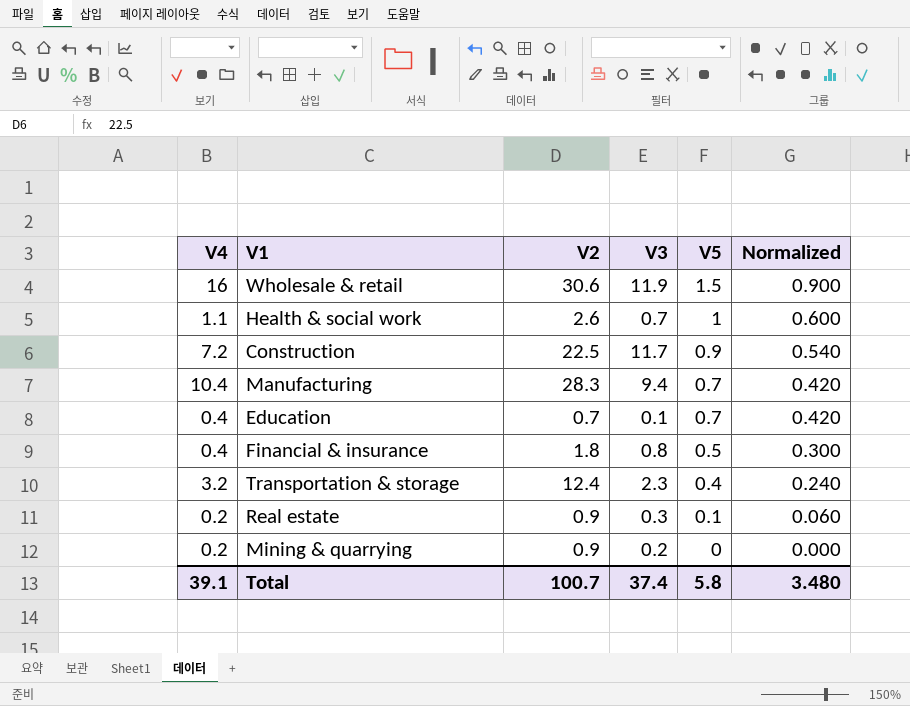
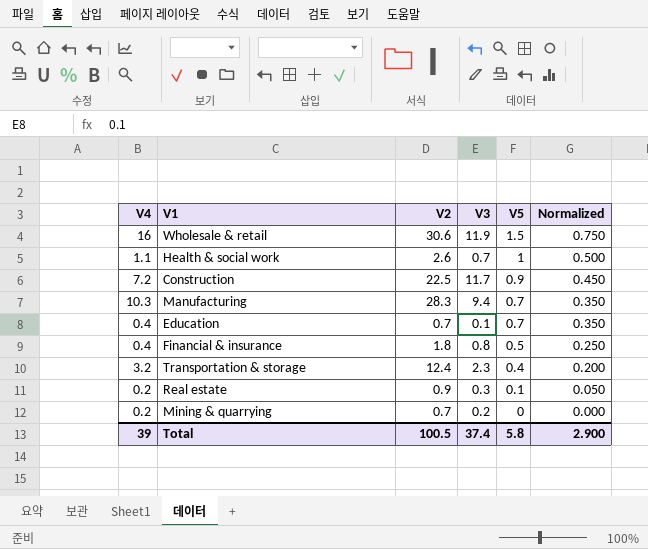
column Normalized | formula: [V5] * 0.6 -> [V5] * 0.5
Manufacturing | V4: 10.4 -> 10.3
Mining & quarrying | V2: 0.9 -> 0.7
Total | V4: 39.1 -> 39
Total | V2: 100.7 -> 100.5
Total | Normalized: 3.480 -> 2.900

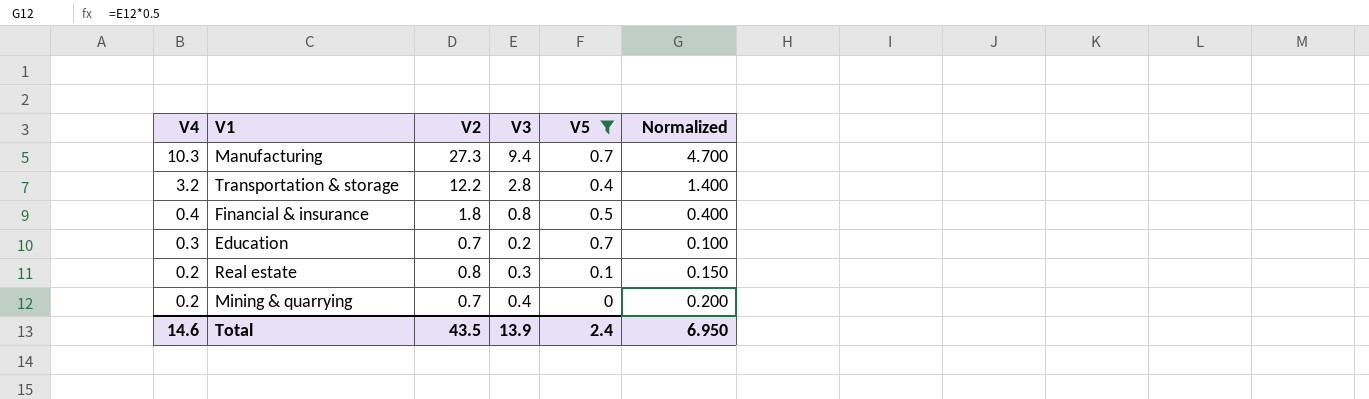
filter: none -> V5 <= 0.7
row order: V5 descending -> V4 descending
column Normalized | formula: [V5] * 0.5 -> [V3] * 0.5
Manufacturing | V2: 28.3 -> 27.3
Transportation & storage | V2: 12.4 -> 12.2
Transportation & storage | V3: 2.3 -> 2.8
Education | V4: 0.4 -> 0.3
Education | V3: 0.1 -> 0.2
Real estate | V2: 0.9 -> 0.8
Mining & quarrying | V3: 0.2 -> 0.4
Total | V4: 39 -> 14.6
Total | V2: 100.5 -> 43.5
Total | V3: 37.4 -> 13.9
Total | V5: 5.8 -> 2.4
Total | Normalized: 2.900 -> 6.950

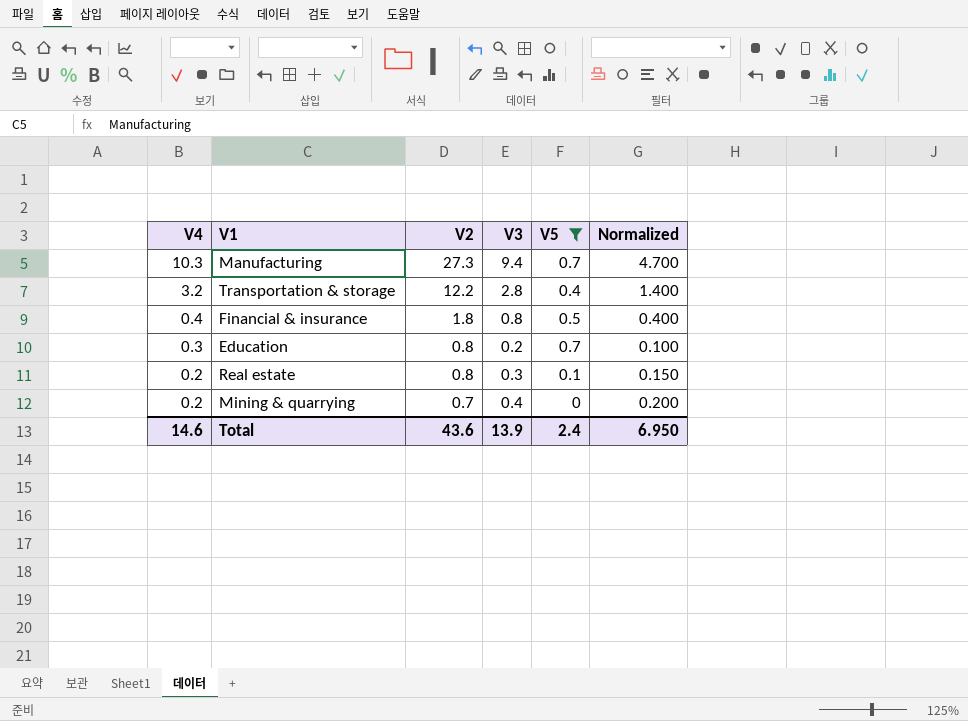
Education | V2: 0.7 -> 0.8
Total | V2: 43.5 -> 43.6

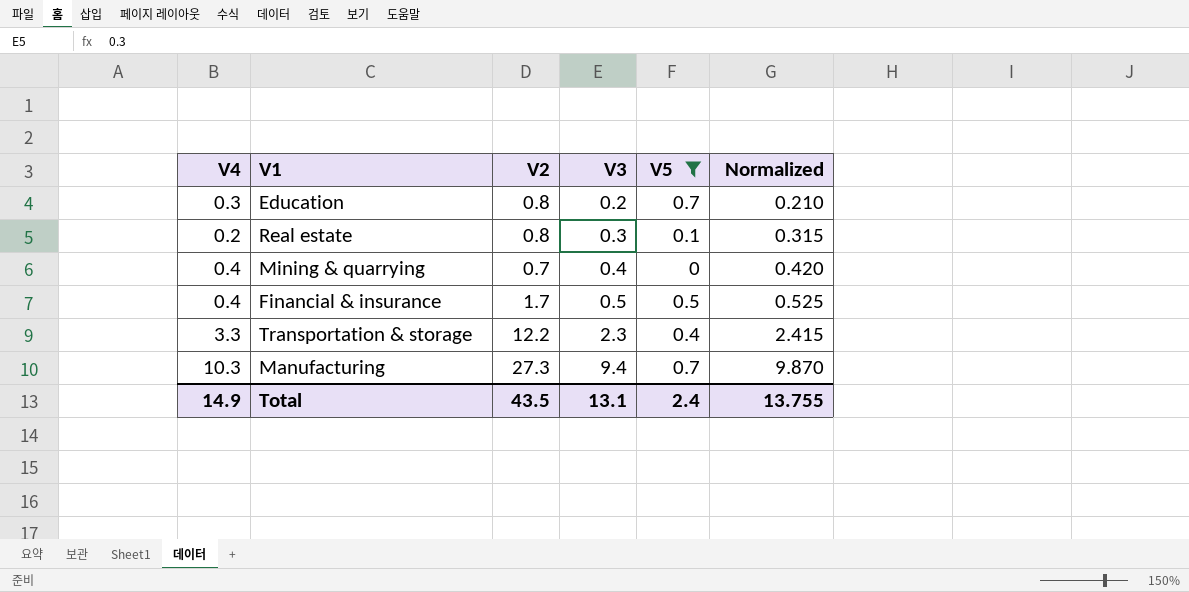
row order: V4 descending -> V3 ascending
column Normalized | formula: [V3] * 0.5 -> [V3] * 1.05
Mining & quarrying | V4: 0.2 -> 0.4
Financial & insurance | V2: 1.8 -> 1.7
Financial & insurance | V3: 0.8 -> 0.5
Transportation & storage | V4: 3.2 -> 3.3
Transportation & storage | V3: 2.8 -> 2.3
Total | V4: 14.6 -> 14.9
Total | V2: 43.6 -> 43.5
Total | V3: 13.9 -> 13.1
Total | Normalized: 6.950 -> 13.755

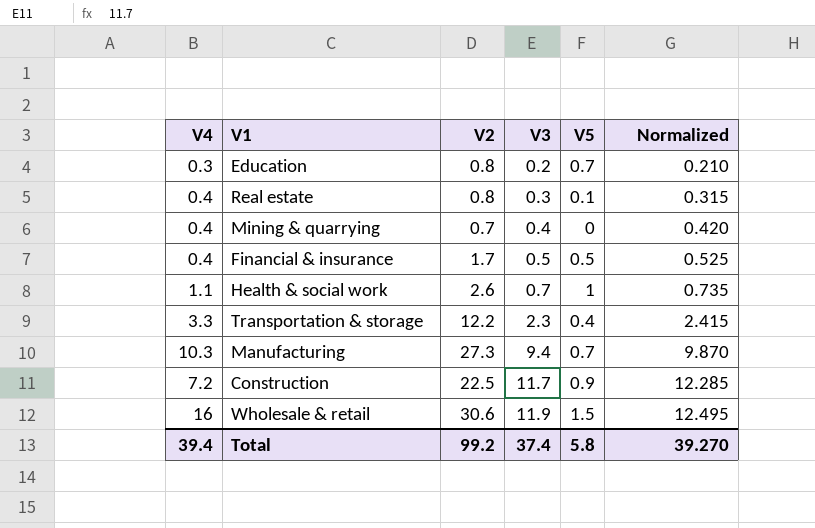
filter: V5 <= 0.7 -> none
Real estate | V4: 0.2 -> 0.4
Total | V4: 14.9 -> 39.4
Total | V2: 43.5 -> 99.2
Total | V3: 13.1 -> 37.4
Total | V5: 2.4 -> 5.8
Total | Normalized: 13.755 -> 39.270

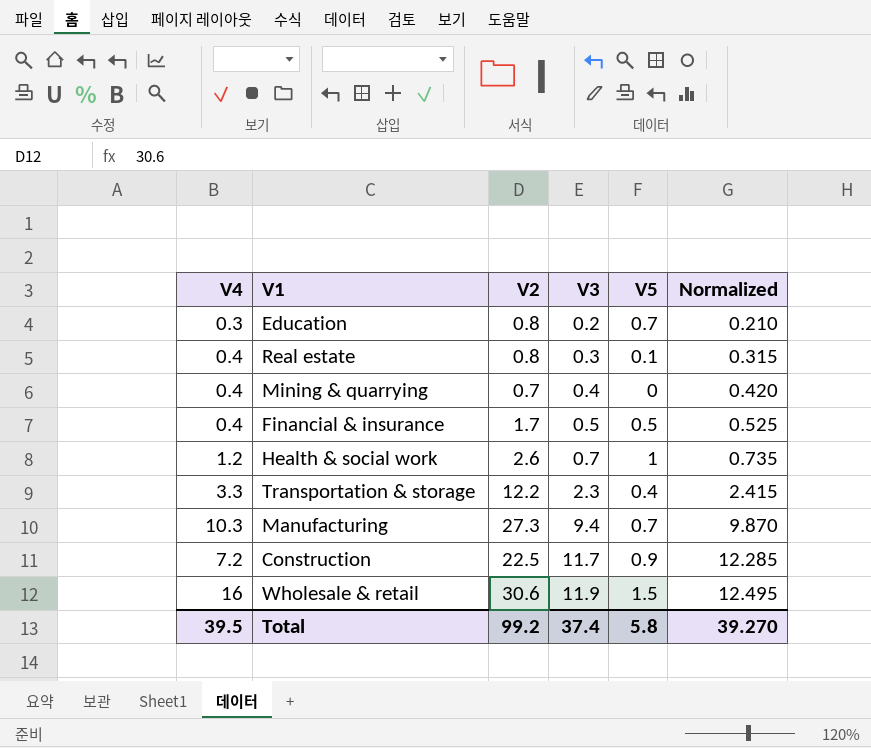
Health & social work | V4: 1.1 -> 1.2
Total | V4: 39.4 -> 39.5

